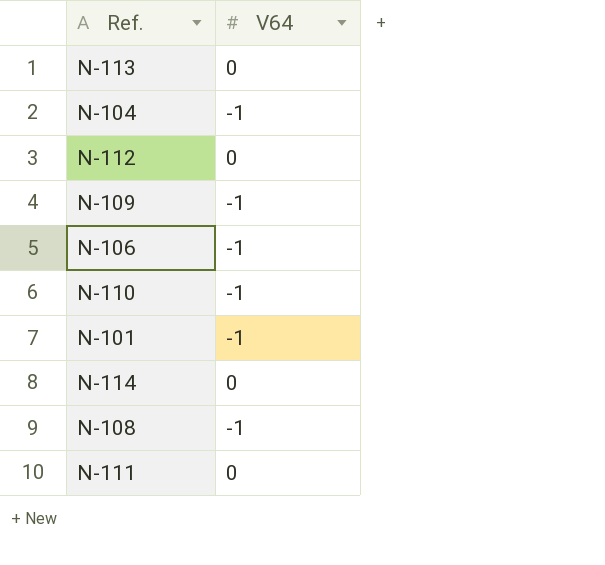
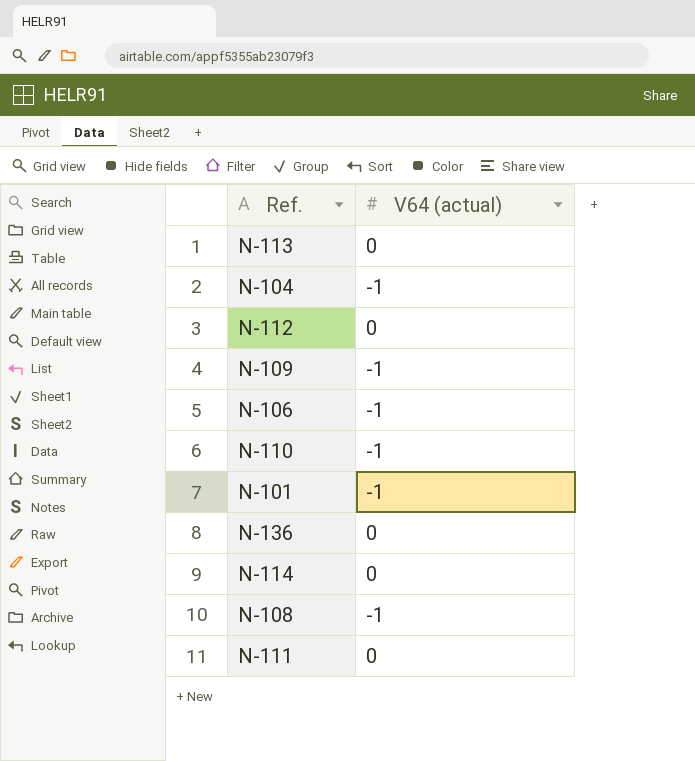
column name: V64 -> V64 (actual)
row N-136: none -> 0

